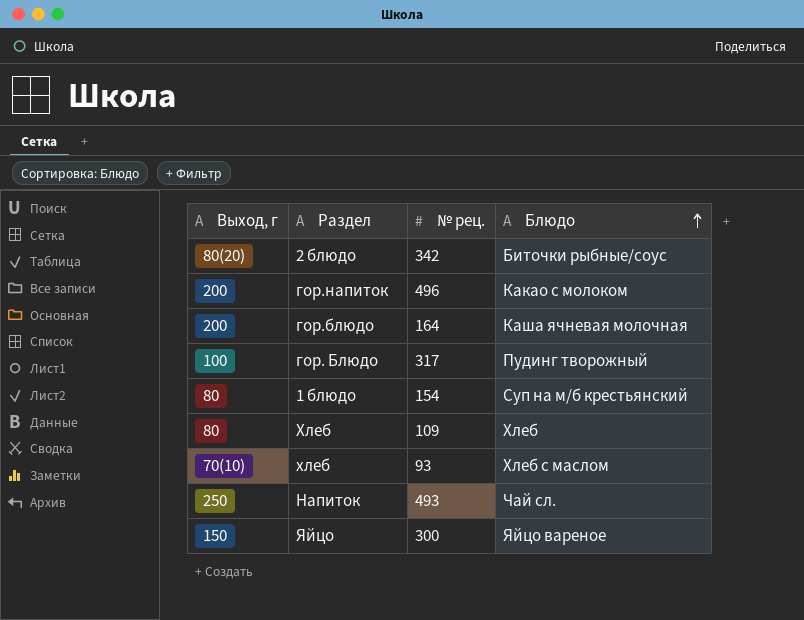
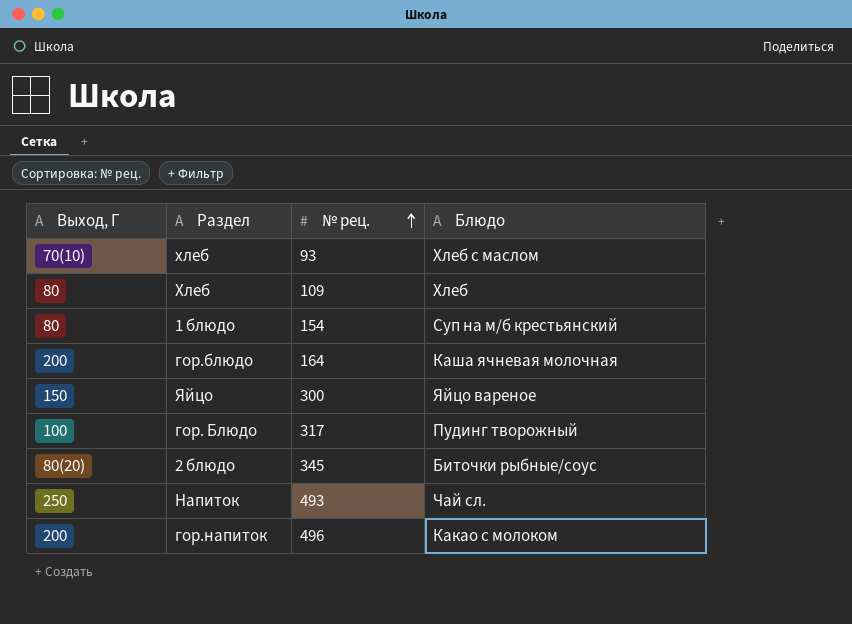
row order: Блюдо ascending -> № рец. ascending
column name: Выход, г -> Выход, Г
2 блюдо | № рец.: 342 -> 345

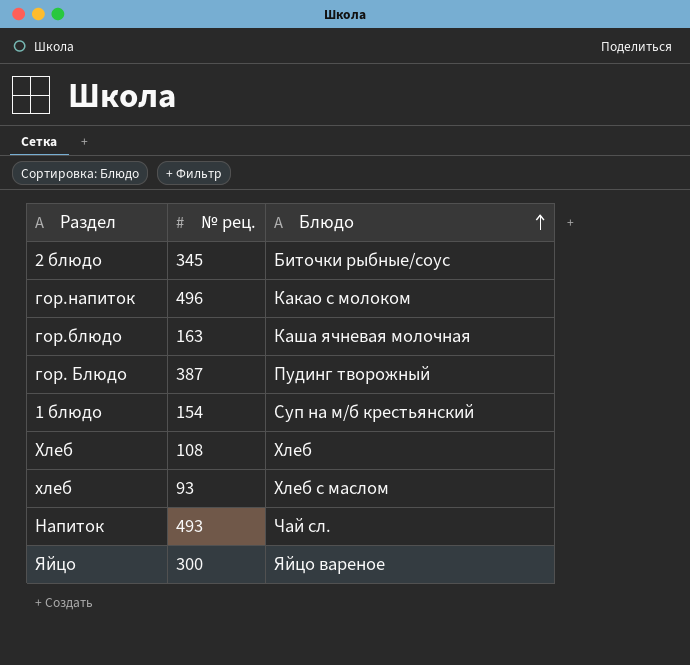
row order: № рец. ascending -> Блюдо ascending
column Выход, Г | position: 1 -> none
гор.блюдо | № рец.: 164 -> 163
гор. Блюдо | № рец.: 317 -> 387
Хлеб | № рец.: 109 -> 108

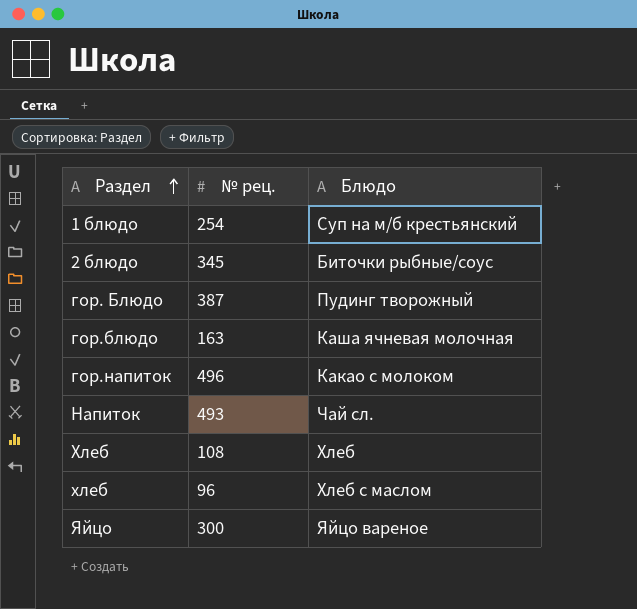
row order: Блюдо ascending -> Раздел ascending
1 блюдо | № рец.: 154 -> 254
хлеб | № рец.: 93 -> 96

